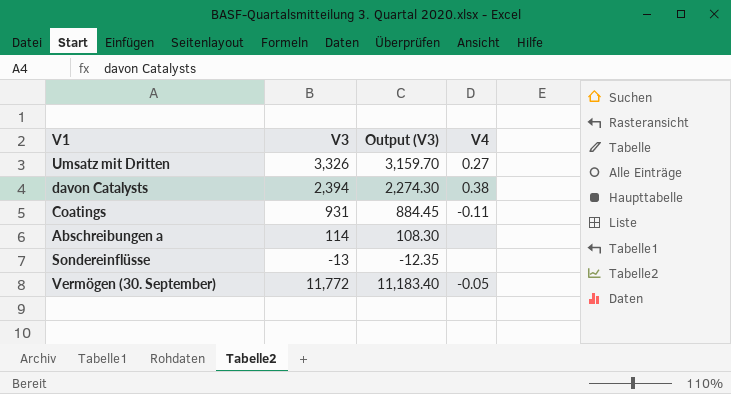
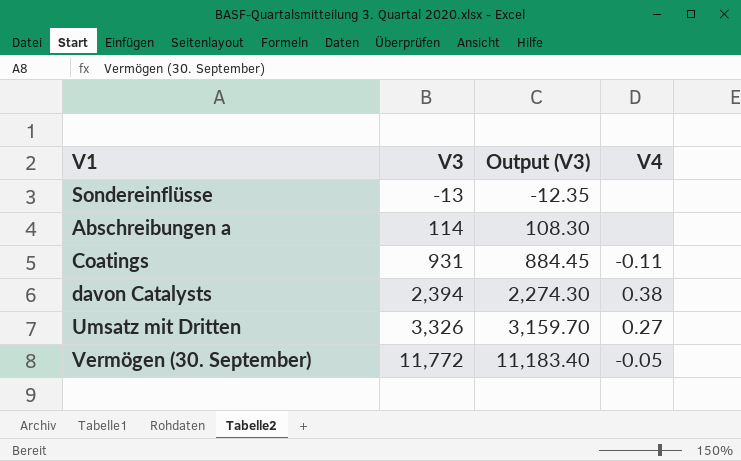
row order: none -> V3 ascending

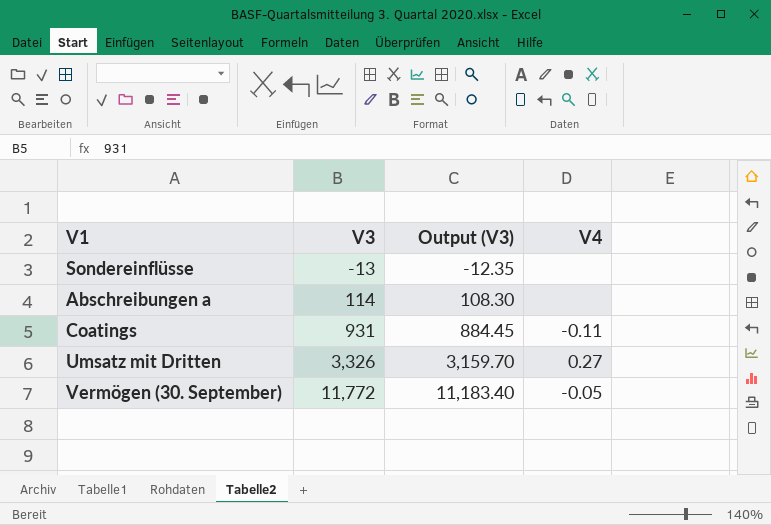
row davon Catalysts: 2,394 | 2,274.30 | 0.38 -> none

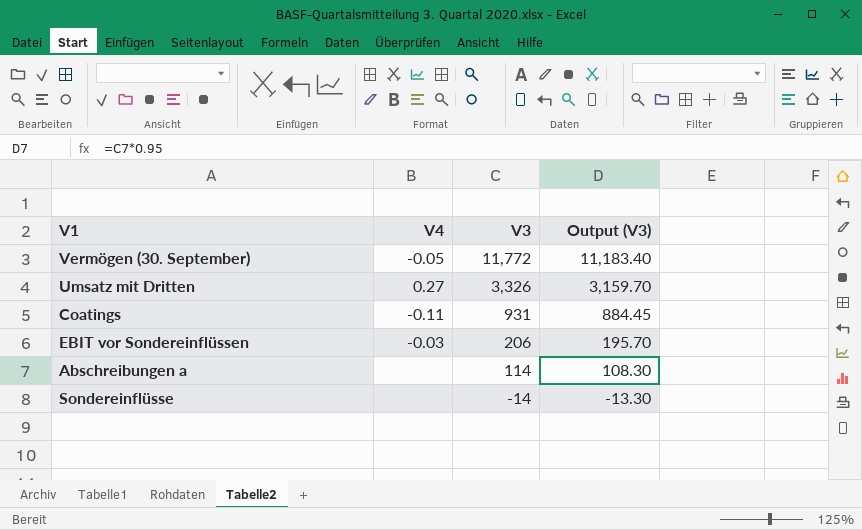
row order: V3 ascending -> V3 descending
column V4 | position: 4 -> 2
row EBIT vor Sondereinflüssen: none -> -0.03 | 206 | 195.70
Sondereinflüsse | V3: -13 -> -14
Sondereinflüsse | Output (V3): -12.35 -> -13.30

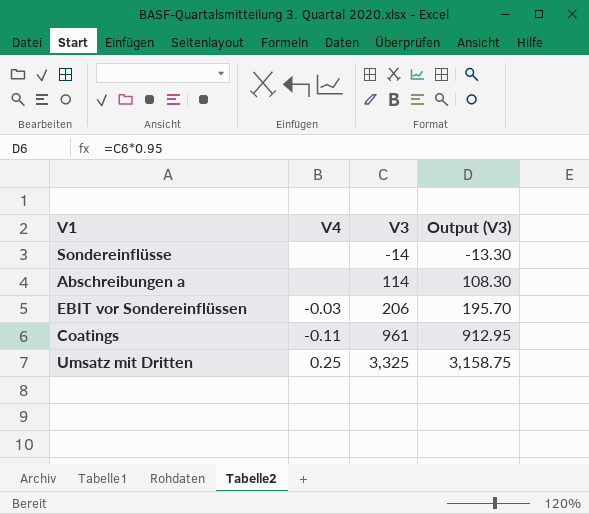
row order: V3 descending -> V3 ascending
row Vermögen (30. September): -0.05 | 11,772 | 11,183.40 -> none
Coatings | V3: 931 -> 961
Coatings | Output (V3): 884.45 -> 912.95
Umsatz mit Dritten | V4: 0.27 -> 0.25
Umsatz mit Dritten | V3: 3,326 -> 3,325
Umsatz mit Dritten | Output (V3): 3,159.70 -> 3,158.75

